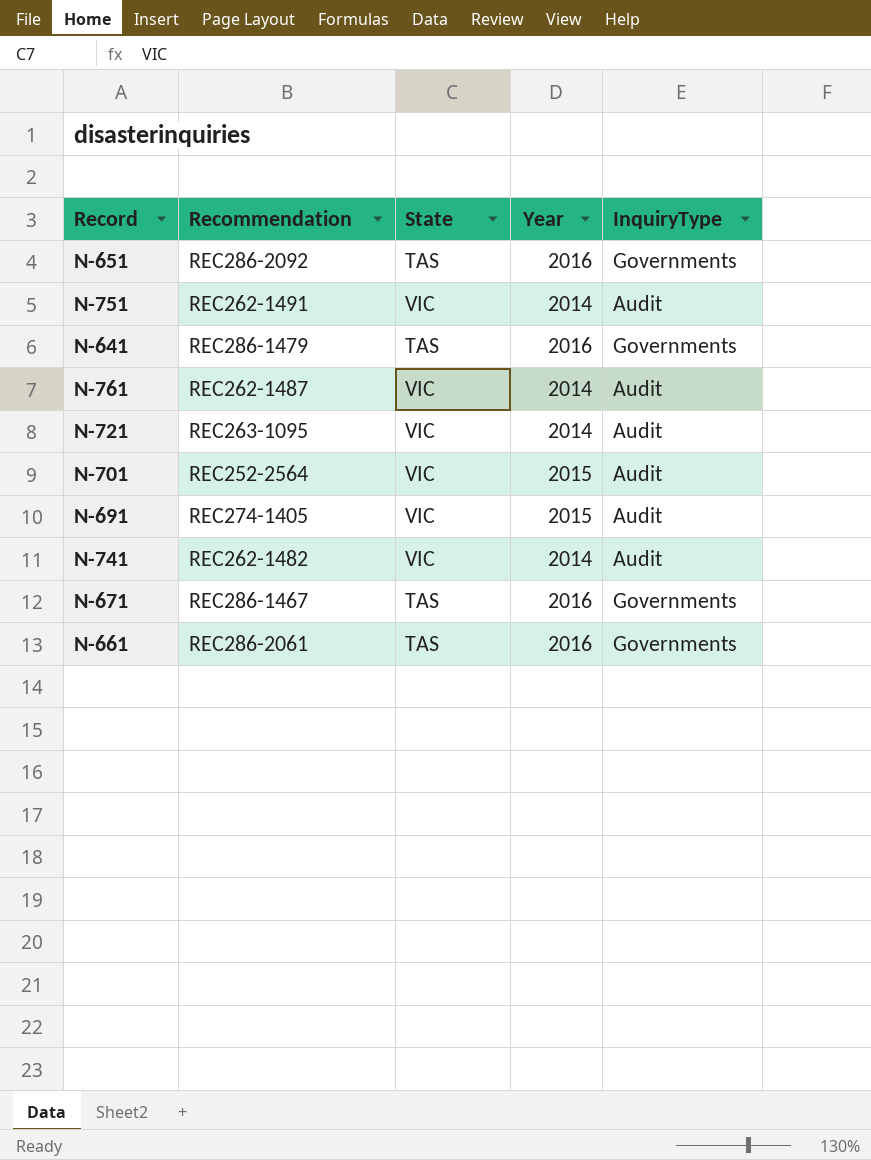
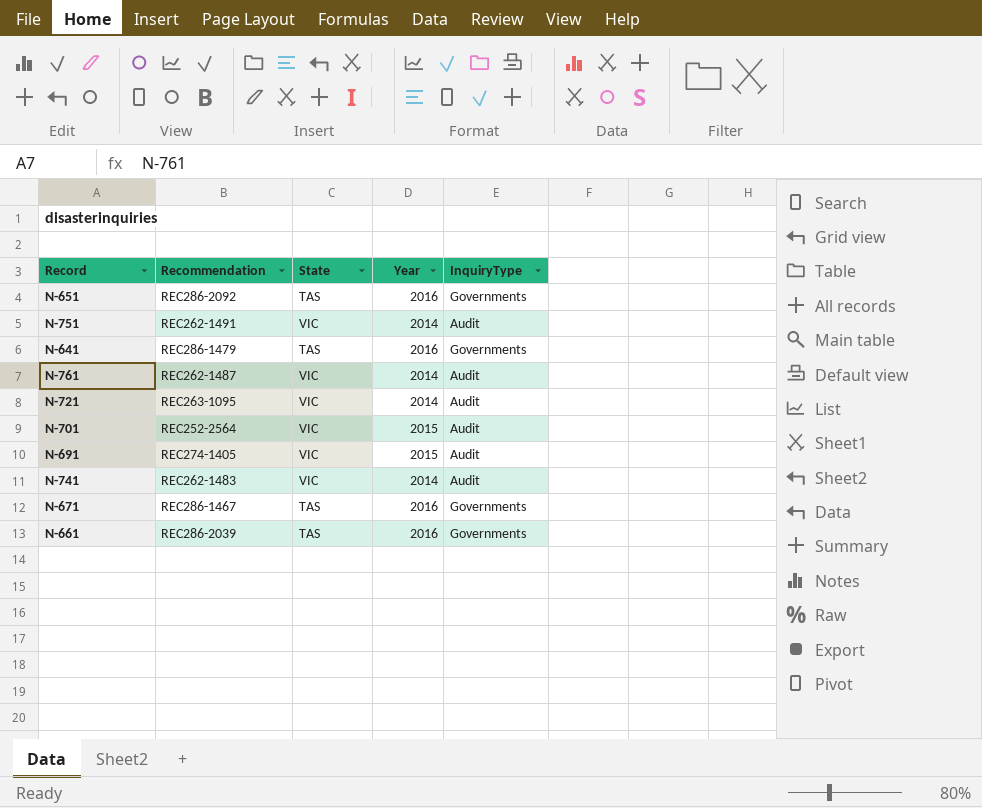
N-741 | Recommendation: REC262-1482 -> REC262-1483
N-661 | Recommendation: REC286-2061 -> REC286-2039

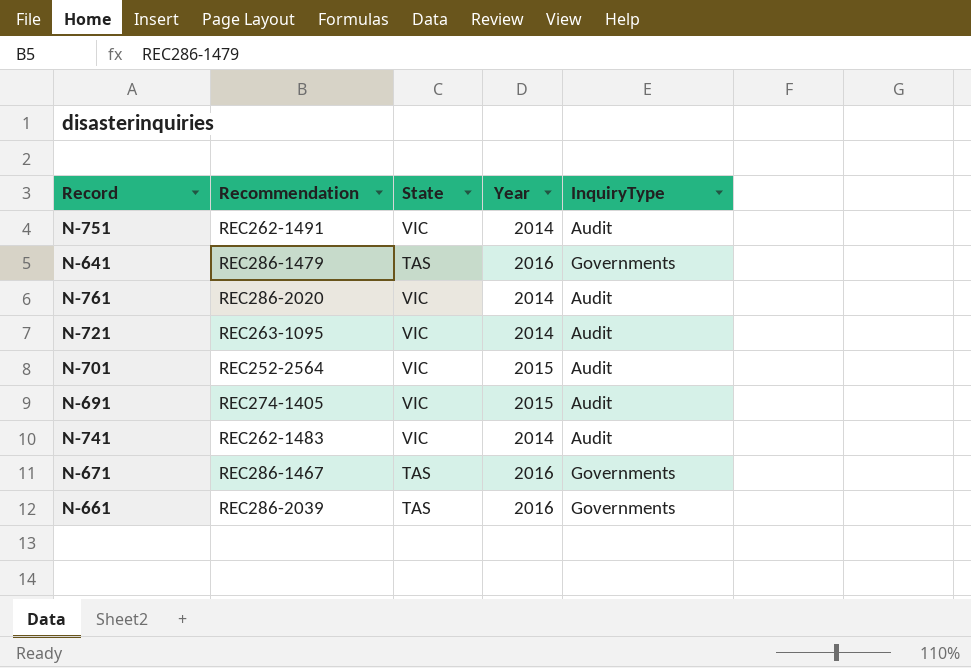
row N-651: REC286-2092 | TAS | 2016 | Governments -> none
N-761 | Recommendation: REC262-1487 -> REC286-2020

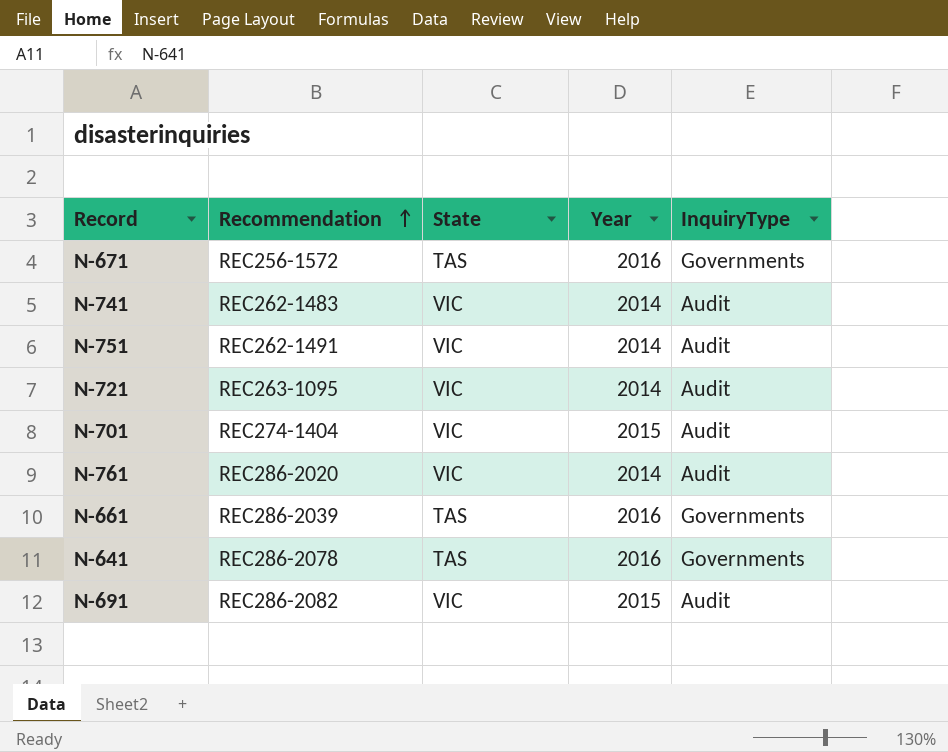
row order: none -> Recommendation ascending
N-671 | Recommendation: REC286-1467 -> REC256-1572
N-701 | Recommendation: REC252-2564 -> REC274-1404
N-641 | Recommendation: REC286-1479 -> REC286-2078
N-691 | Recommendation: REC274-1405 -> REC286-2082

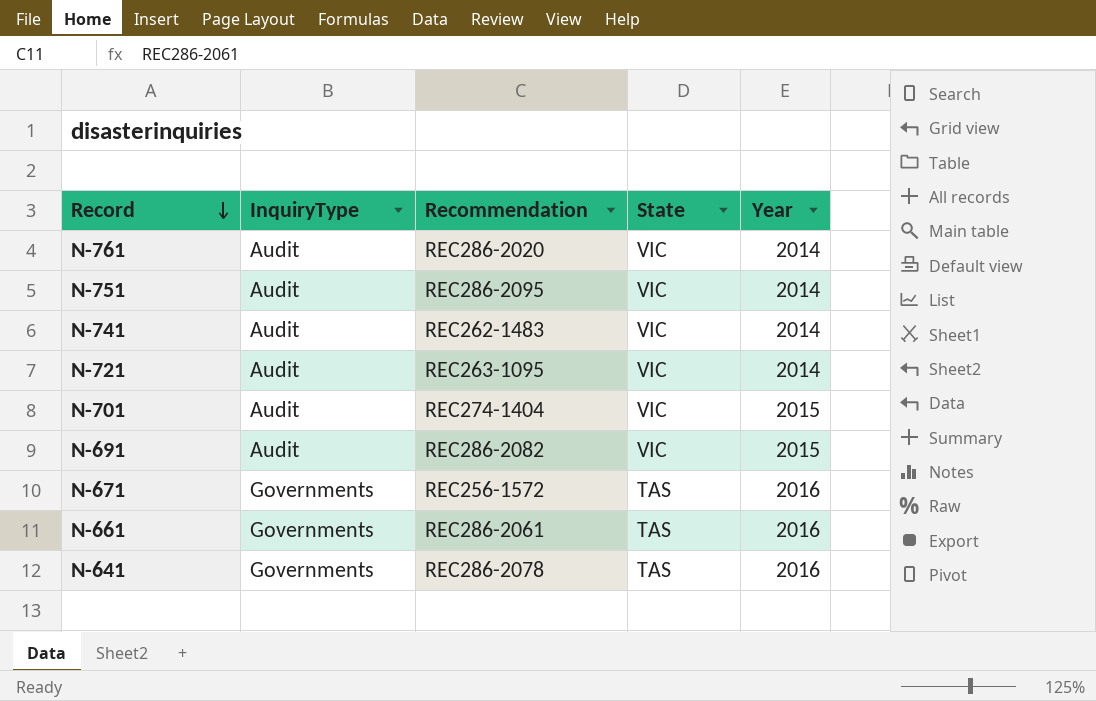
row order: Recommendation ascending -> Record descending
column InquiryType | position: 5 -> 2
N-751 | Recommendation: REC262-1491 -> REC286-2095
N-661 | Recommendation: REC286-2039 -> REC286-2061

